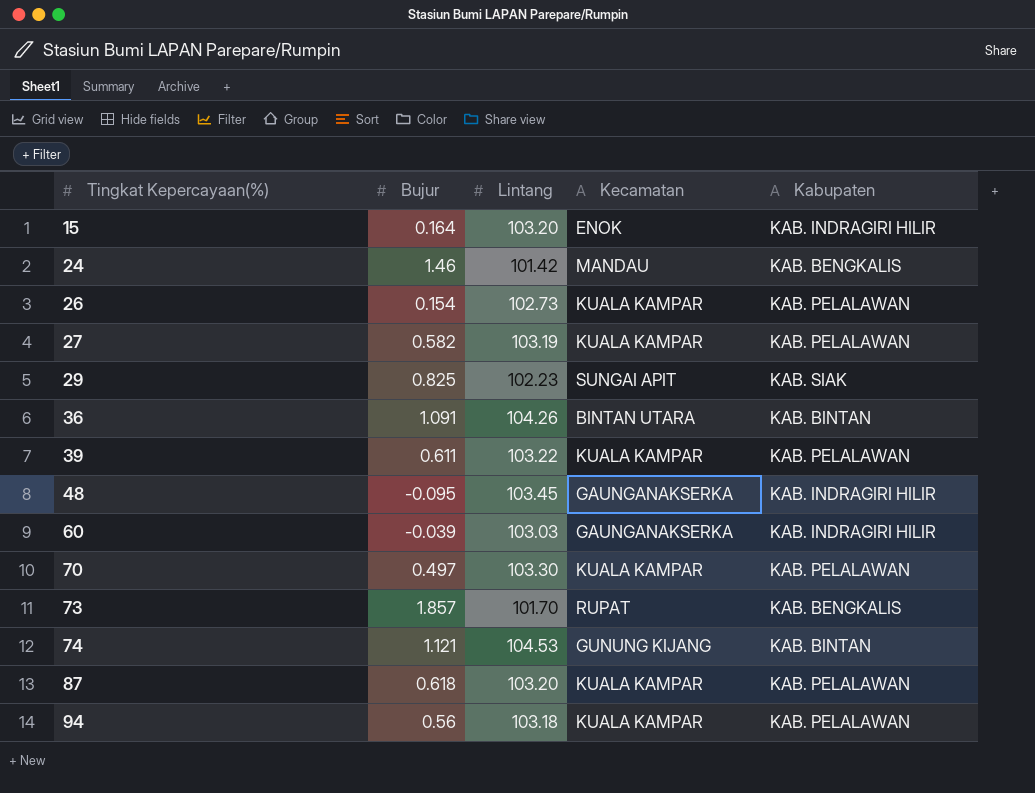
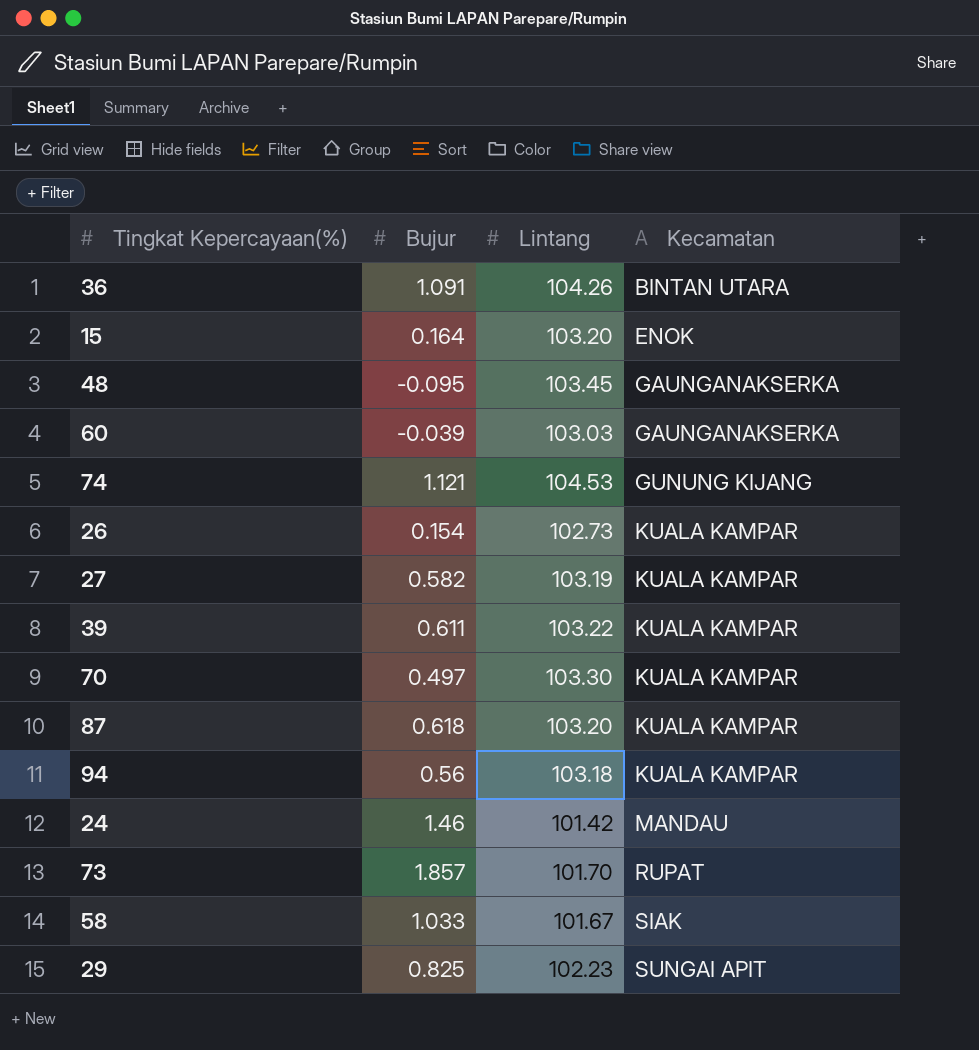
row order: Tingkat Kepercayaan(%) ascending -> Kecamatan ascending
column Kabupaten | position: 5 -> none
row 58: none -> 1.033 | 101.67 | SIAK

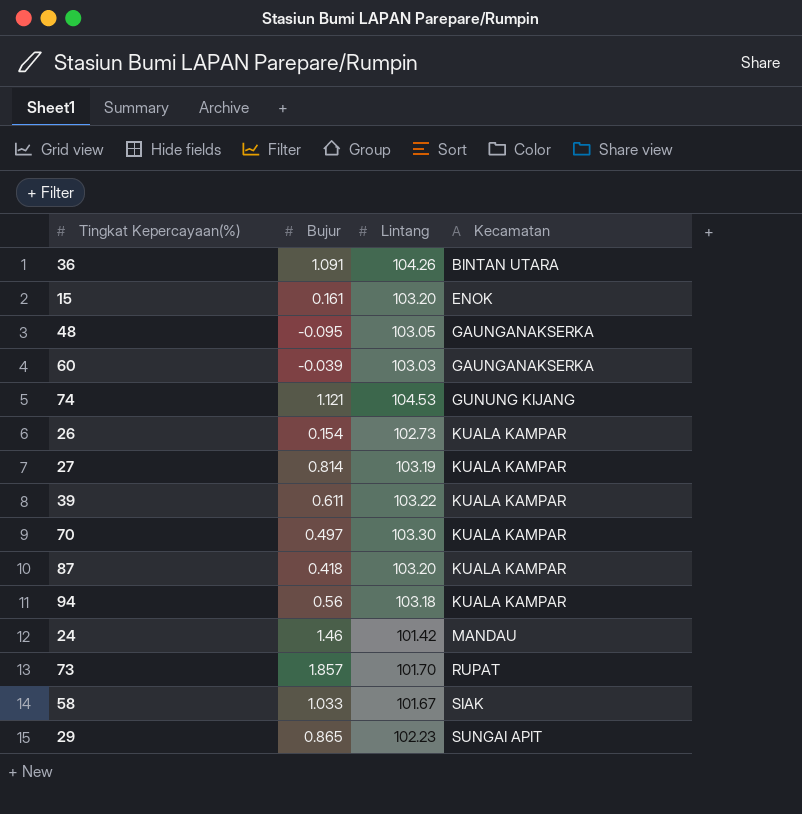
15 | Bujur: 0.164 -> 0.161
48 | Lintang: 103.45 -> 103.05
27 | Bujur: 0.582 -> 0.814
87 | Bujur: 0.618 -> 0.418
29 | Bujur: 0.825 -> 0.865

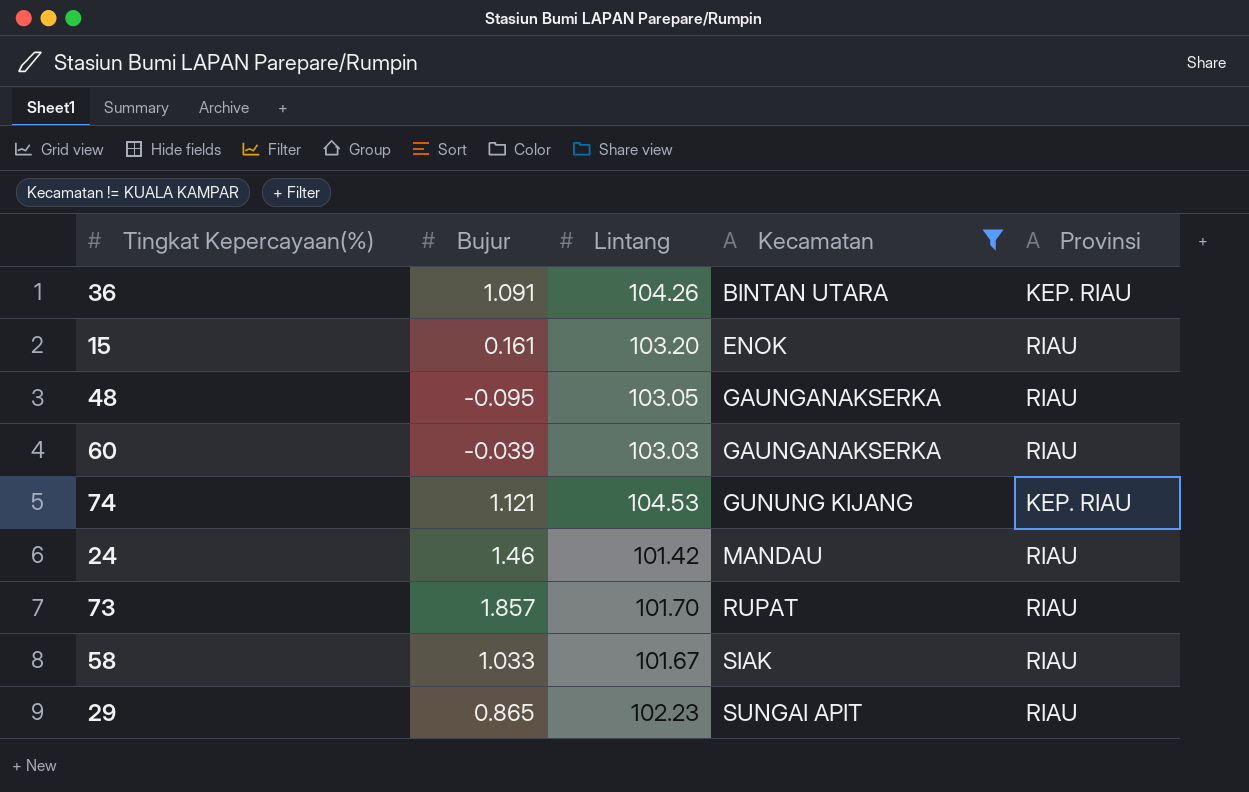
filter: none -> Kecamatan != KUALA KAMPAR
column Provinsi | position: none -> 5

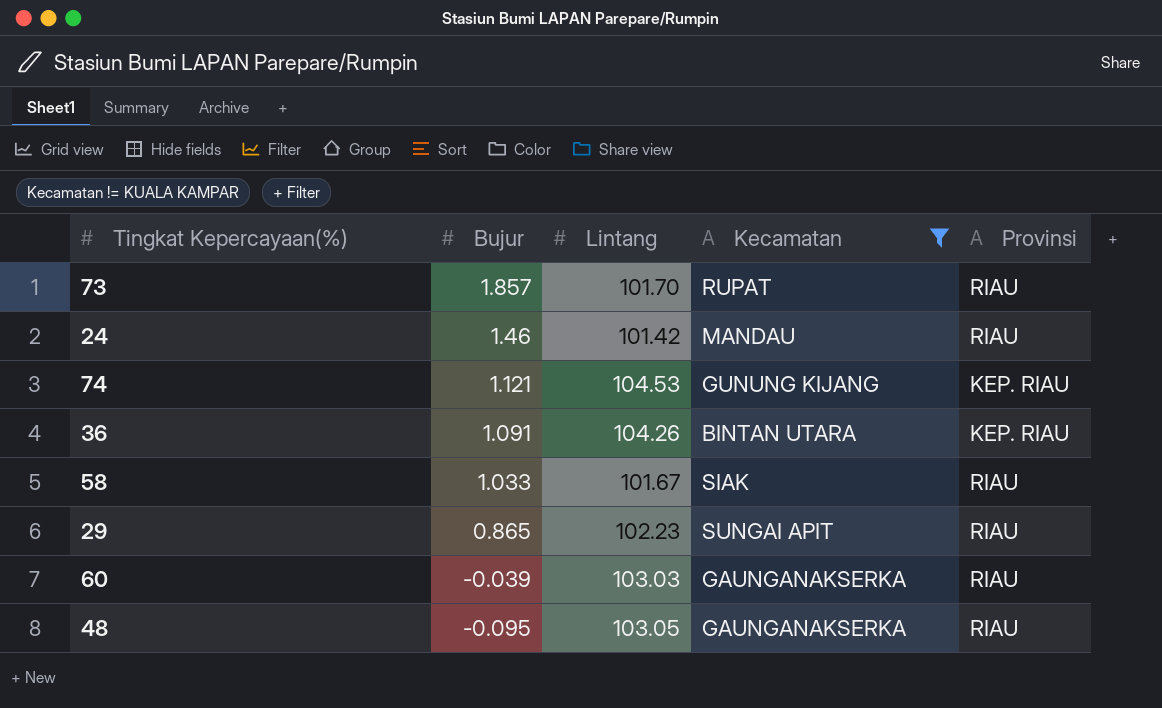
row order: Kecamatan ascending -> Bujur descending
row 15: 0.161 | 103.20 | ENOK | RIAU -> none

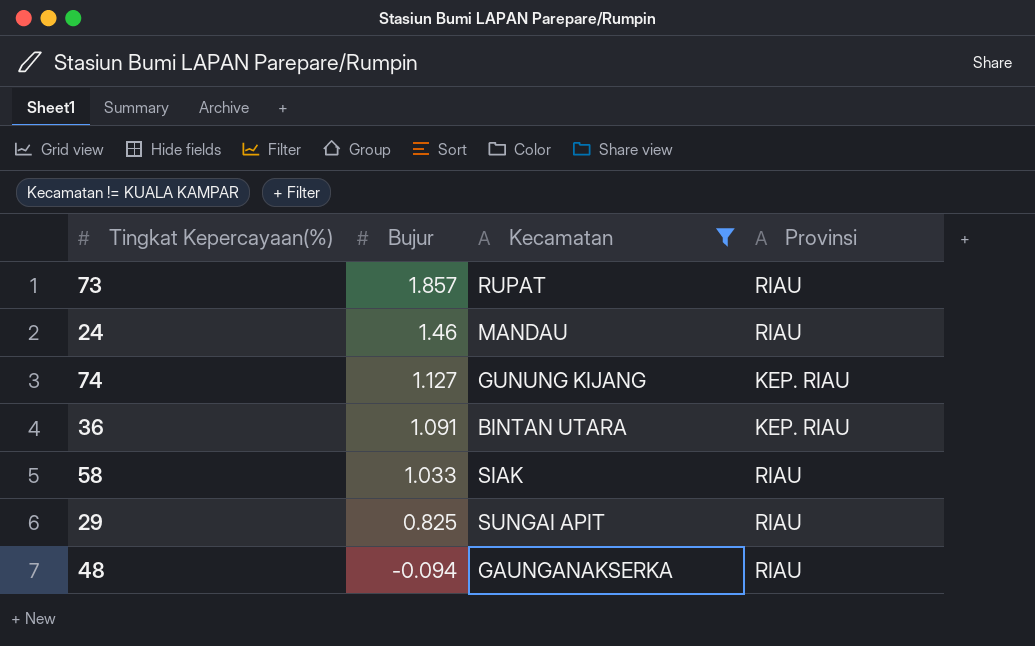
column Lintang | position: 3 -> none
row 60: -0.039 | 103.03 | GAUNGANAKSERKA | RIAU -> none
74 | Bujur: 1.121 -> 1.127
29 | Bujur: 0.865 -> 0.825
48 | Bujur: -0.095 -> -0.094

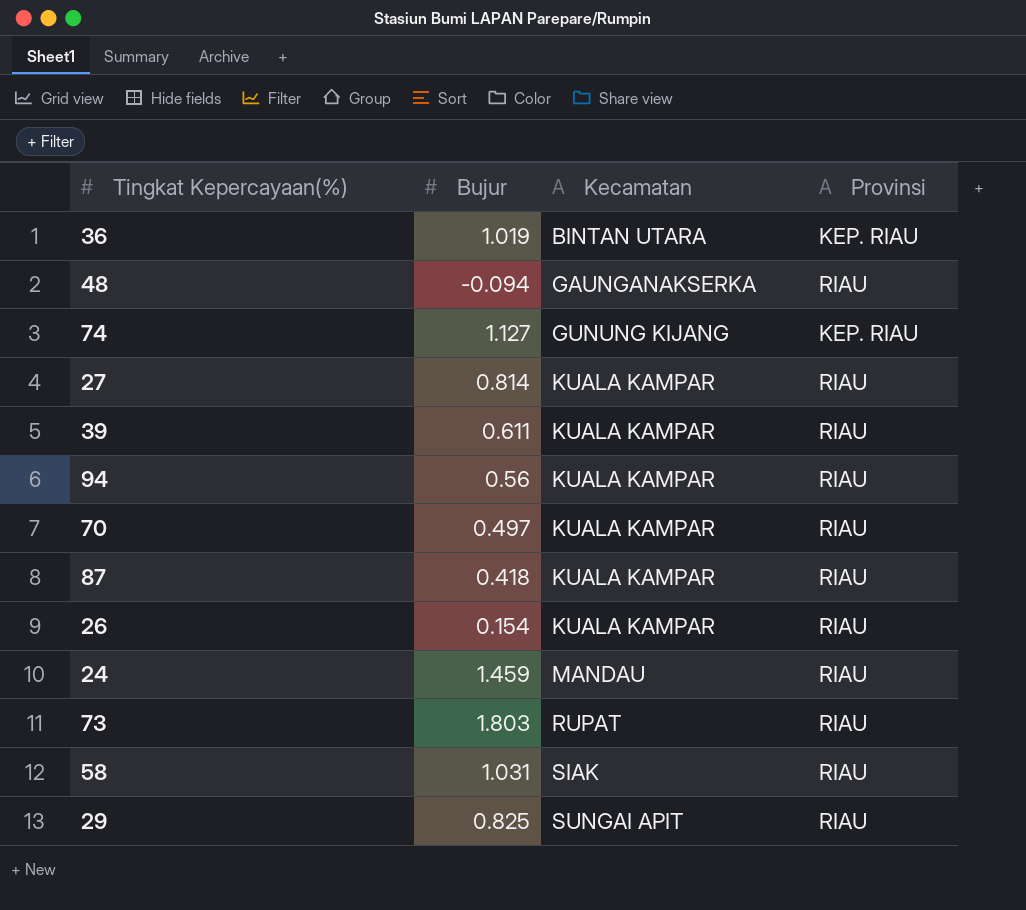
filter: Kecamatan != KUALA KAMPAR -> none
row order: Bujur descending -> Kecamatan ascending
36 | Bujur: 1.091 -> 1.019
24 | Bujur: 1.46 -> 1.459
73 | Bujur: 1.857 -> 1.803
58 | Bujur: 1.033 -> 1.031

